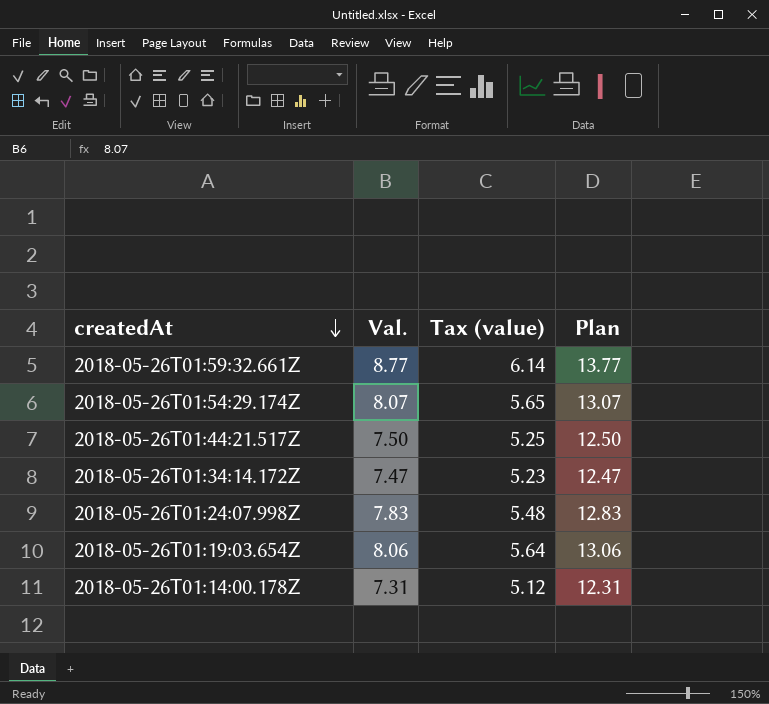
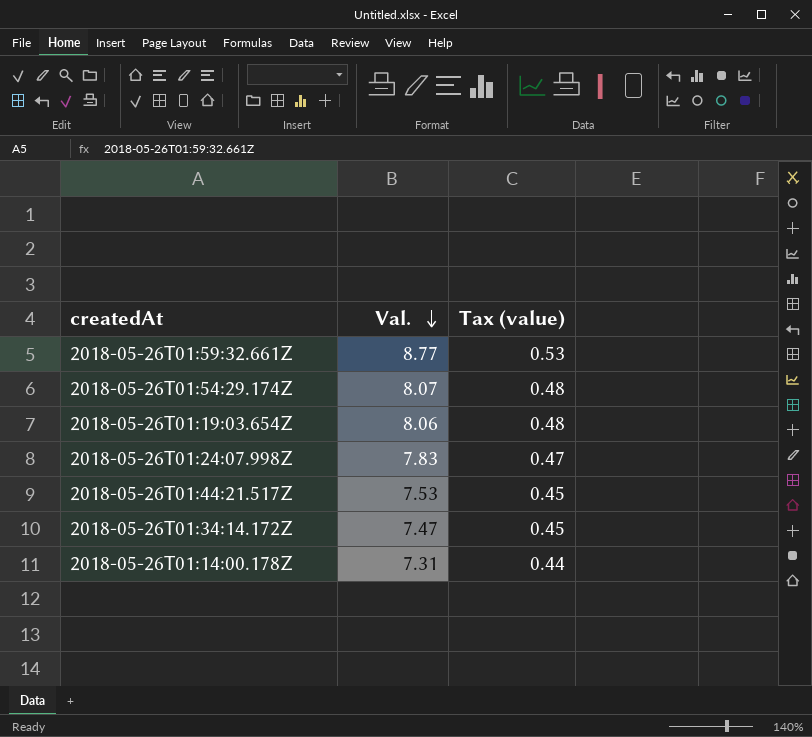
row order: createdAt descending -> Val. descending
column Plan | formula: [Val.] + 5 -> none
column Tax (value) | formula: [Val.] * 0.7 -> [Val.] * 0.06
2018-05-26T01:44:21.517Z | Val.: 7.50 -> 7.53

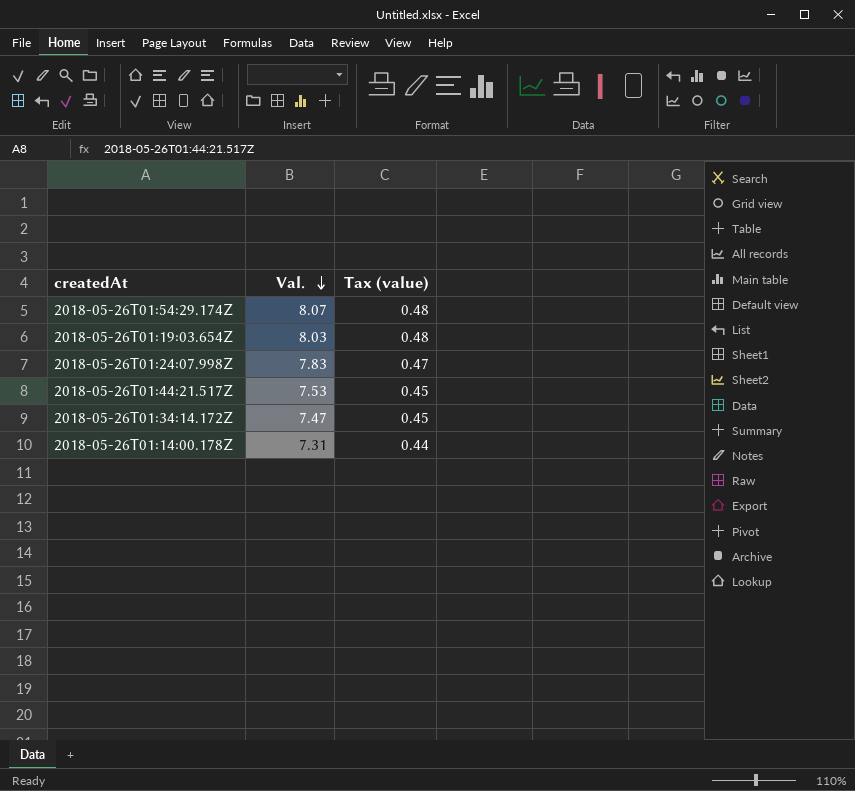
row 2018-05-26T01:59:32.661Z: 8.77 | 0.53 -> none
2018-05-26T01:19:03.654Z | Val.: 8.06 -> 8.03

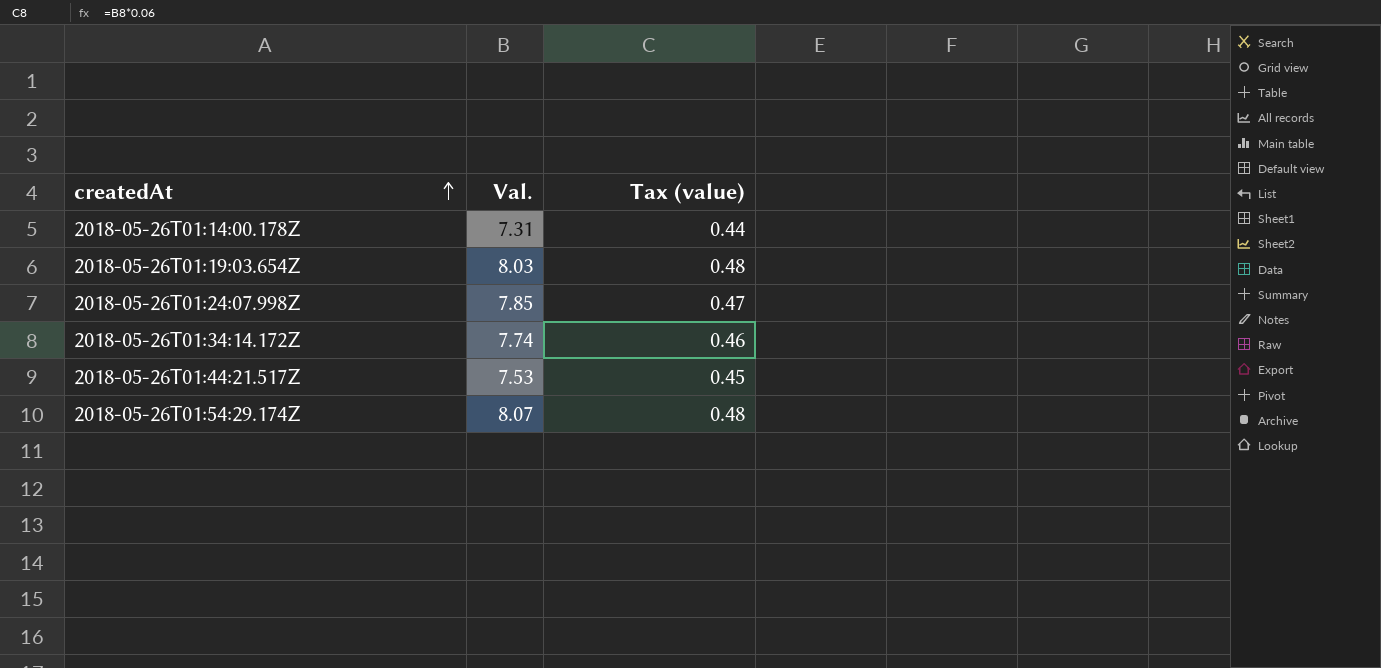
row order: Val. descending -> createdAt ascending
2018-05-26T01:24:07.998Z | Val.: 7.83 -> 7.85
2018-05-26T01:34:14.172Z | Val.: 7.47 -> 7.74
2018-05-26T01:34:14.172Z | Tax (value): 0.45 -> 0.46

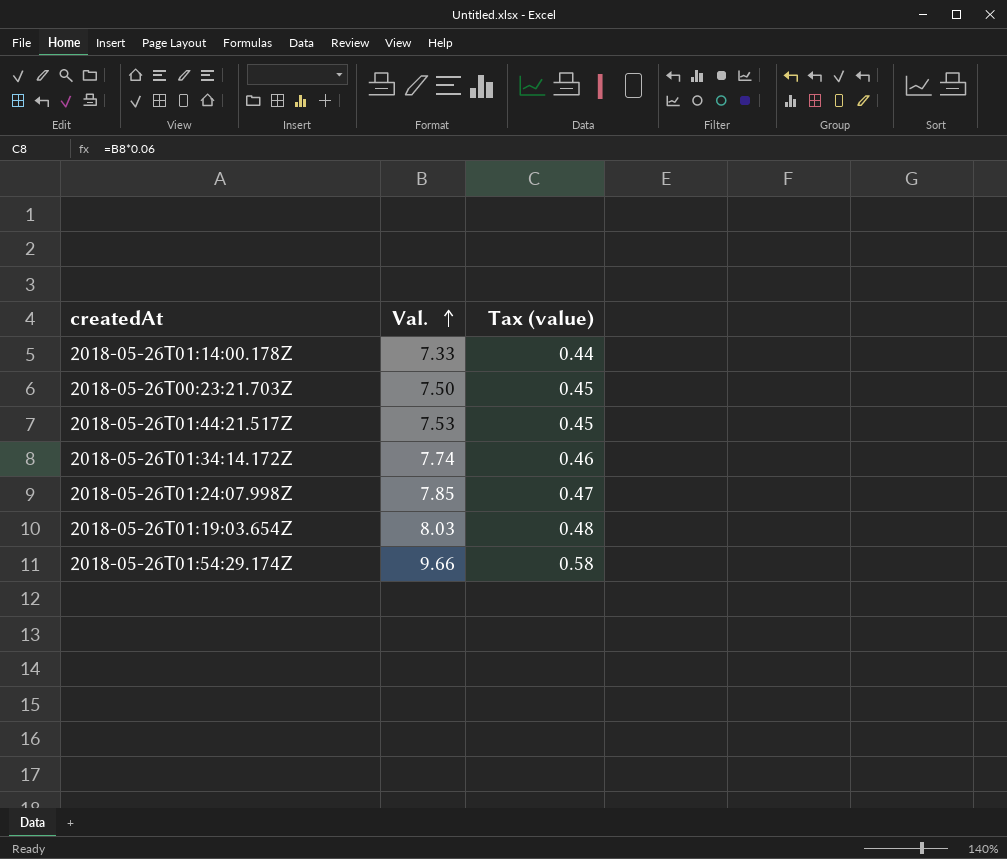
row order: createdAt ascending -> Val. ascending
2018-05-26T01:14:00.178Z | Val.: 7.31 -> 7.33
row 2018-05-26T00:23:21.703Z: none -> 7.50 | 0.45
2018-05-26T01:54:29.174Z | Val.: 8.07 -> 9.66
2018-05-26T01:54:29.174Z | Tax (value): 0.48 -> 0.58

